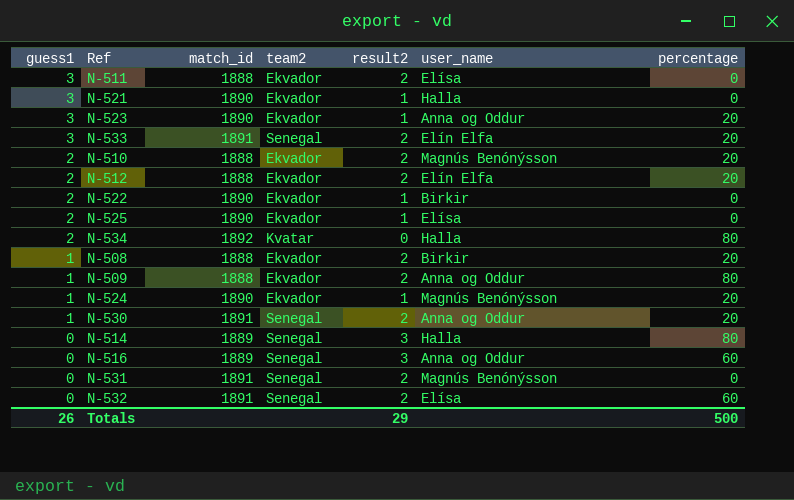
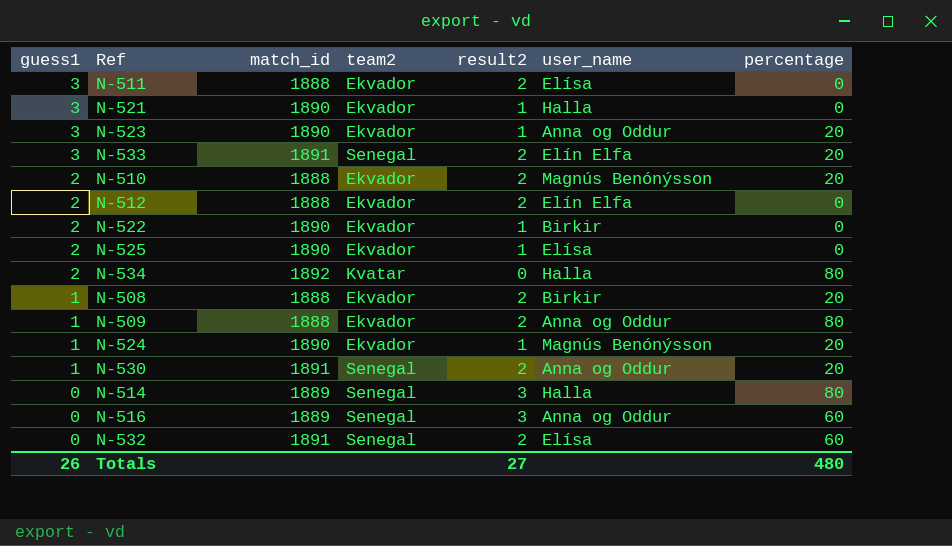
row N-531: 0 | 1891 | Senegal | 2 | Magnús Benónýsson | 0 -> none
N-512 | percentage: 20 -> 0
Totals | result2: 29 -> 27
Totals | percentage: 500 -> 480

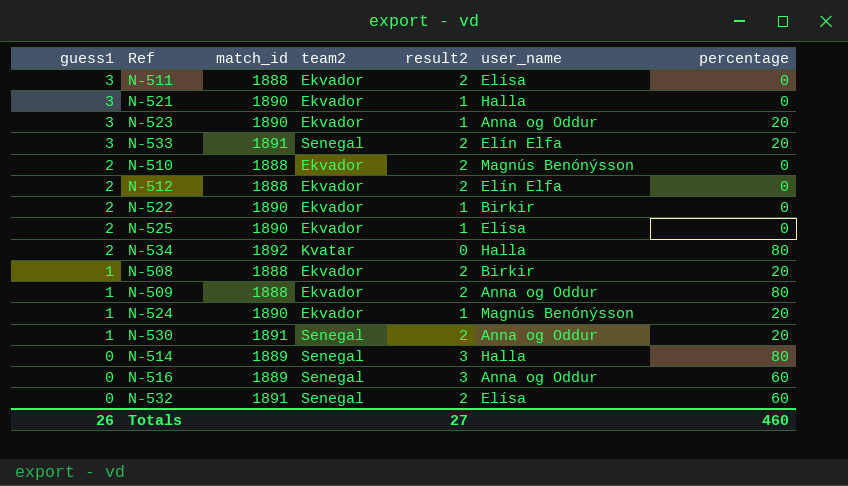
N-510 | percentage: 20 -> 0
Totals | percentage: 480 -> 460

